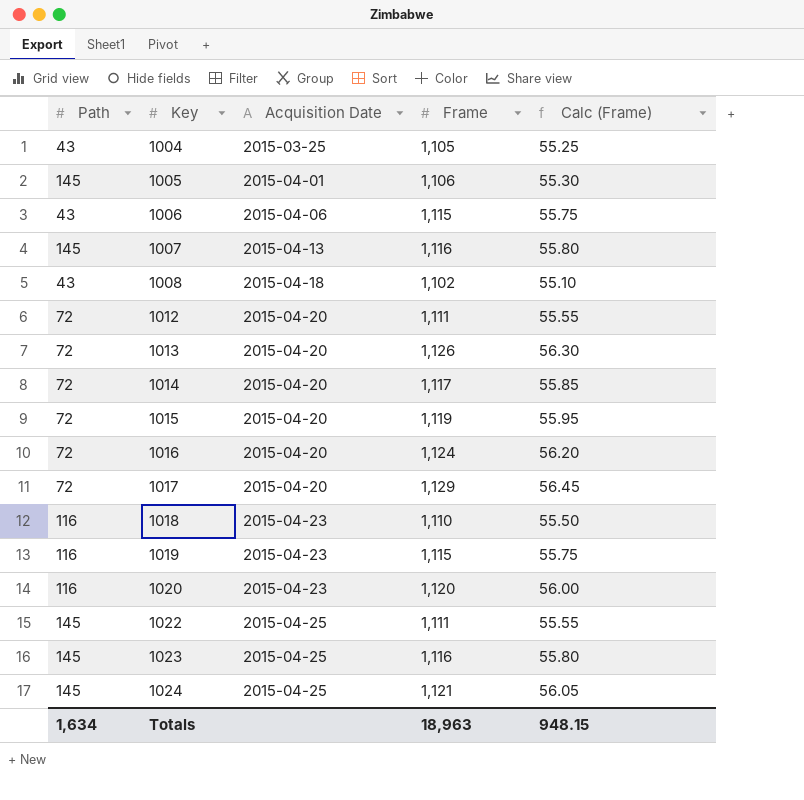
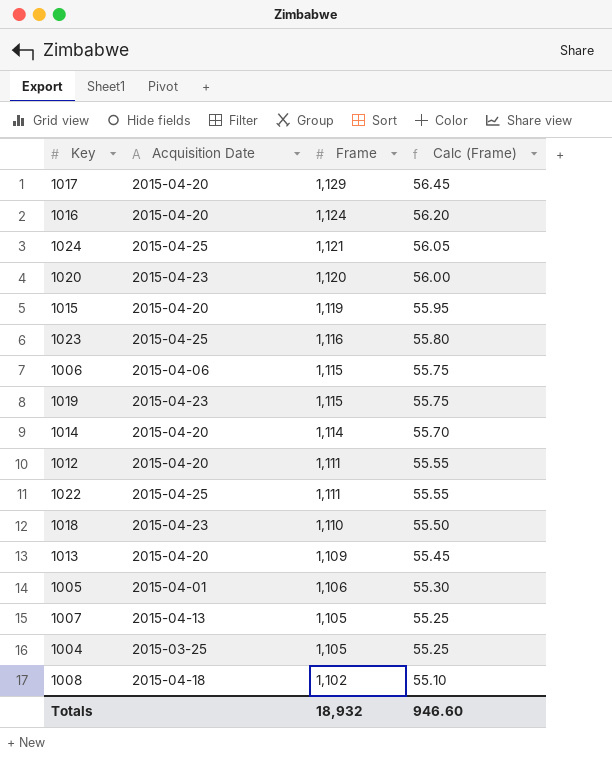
row order: Key ascending -> Frame descending
column Path | position: 1 -> none
1014 | Frame: 1,117 -> 1,114
1014 | Calc (Frame): 55.85 -> 55.70
1013 | Frame: 1,126 -> 1,109
1013 | Calc (Frame): 56.30 -> 55.45
1007 | Frame: 1,116 -> 1,105
1007 | Calc (Frame): 55.80 -> 55.25
Totals | Frame: 18,963 -> 18,932
Totals | Calc (Frame): 948.15 -> 946.60

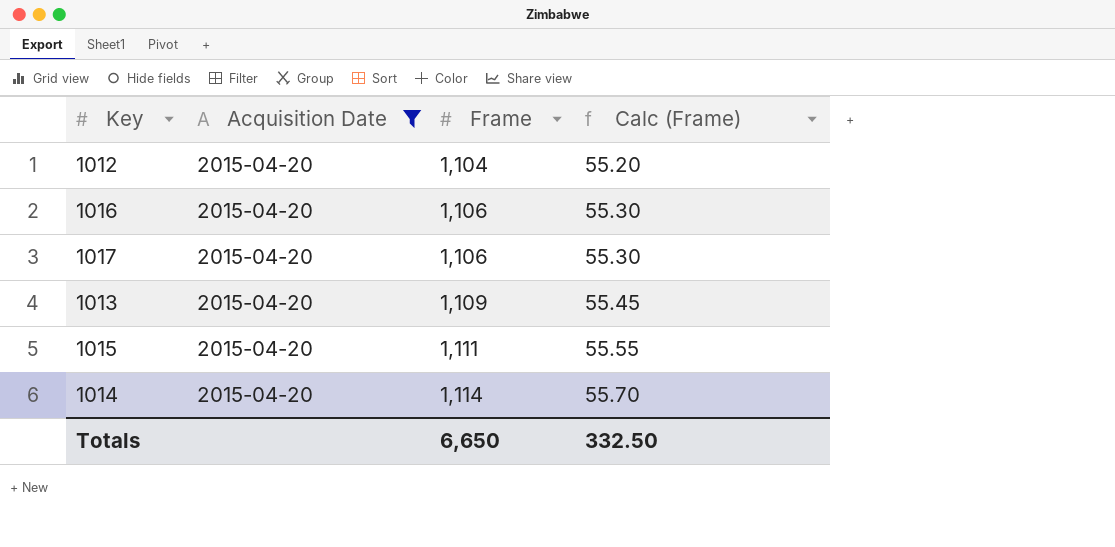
filter: none -> Acquisition Date = 2015-04-20
row order: Frame descending -> Frame ascending
1012 | Frame: 1,111 -> 1,104
1012 | Calc (Frame): 55.55 -> 55.20
1016 | Frame: 1,124 -> 1,106
1016 | Calc (Frame): 56.20 -> 55.30
1017 | Frame: 1,129 -> 1,106
1017 | Calc (Frame): 56.45 -> 55.30
1015 | Frame: 1,119 -> 1,111
1015 | Calc (Frame): 55.95 -> 55.55
Totals | Frame: 18,932 -> 6,650
Totals | Calc (Frame): 946.60 -> 332.50

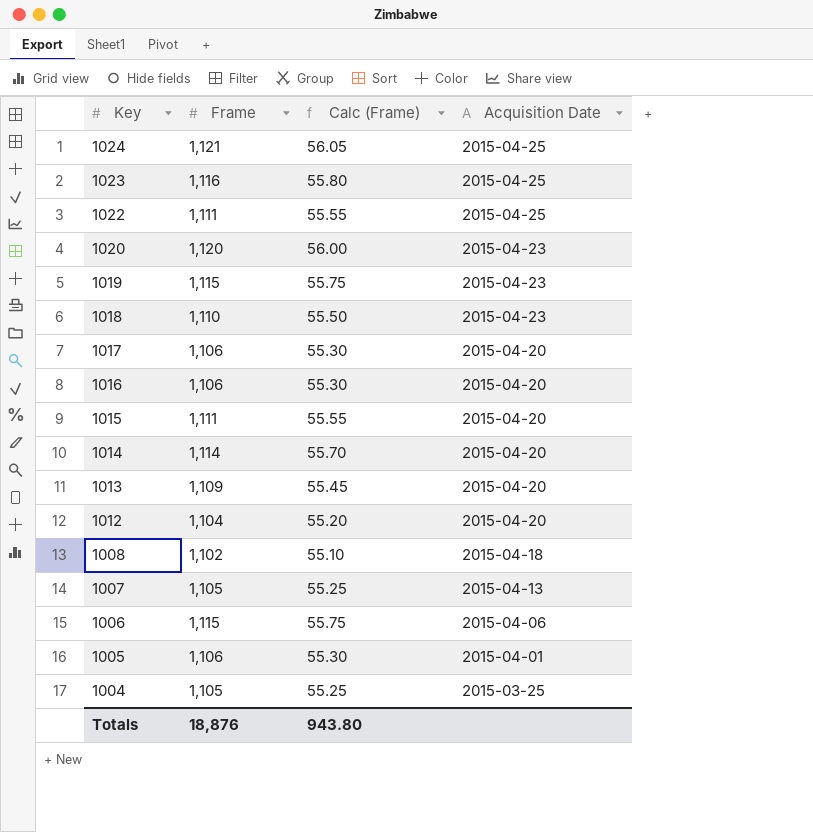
filter: Acquisition Date = 2015-04-20 -> none
row order: Frame ascending -> Key descending
column Acquisition Date | position: 2 -> 4
Totals | Frame: 6,650 -> 18,876
Totals | Calc (Frame): 332.50 -> 943.80

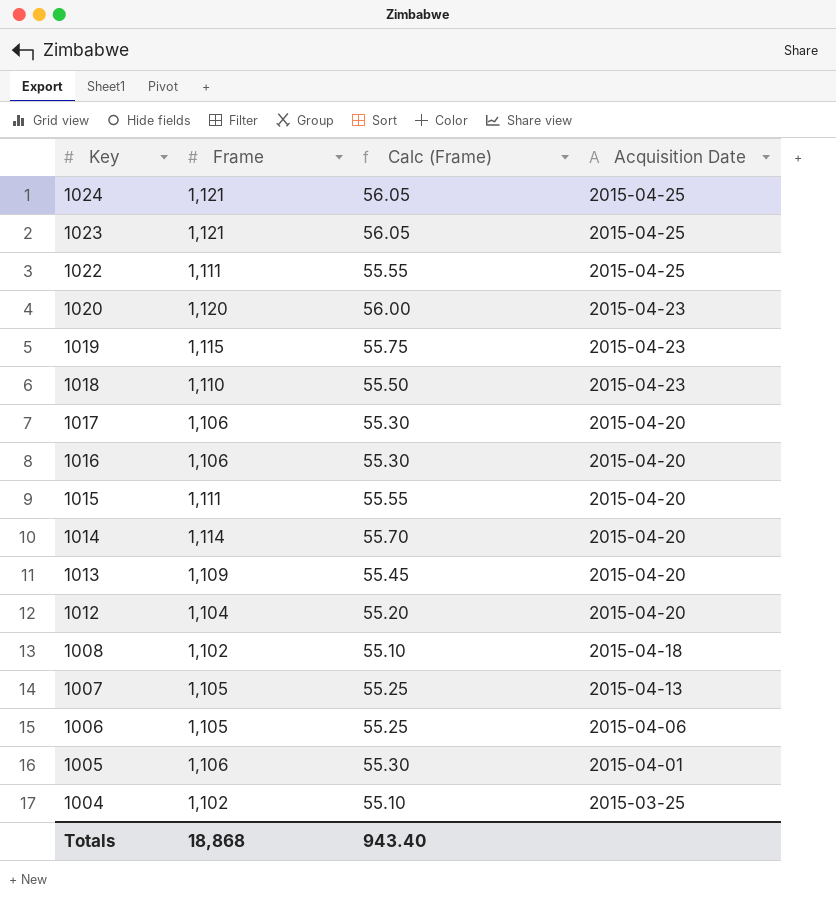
1023 | Frame: 1,116 -> 1,121
1023 | Calc (Frame): 55.80 -> 56.05
1006 | Frame: 1,115 -> 1,105
1006 | Calc (Frame): 55.75 -> 55.25
1004 | Frame: 1,105 -> 1,102
1004 | Calc (Frame): 55.25 -> 55.10
Totals | Frame: 18,876 -> 18,868
Totals | Calc (Frame): 943.80 -> 943.40

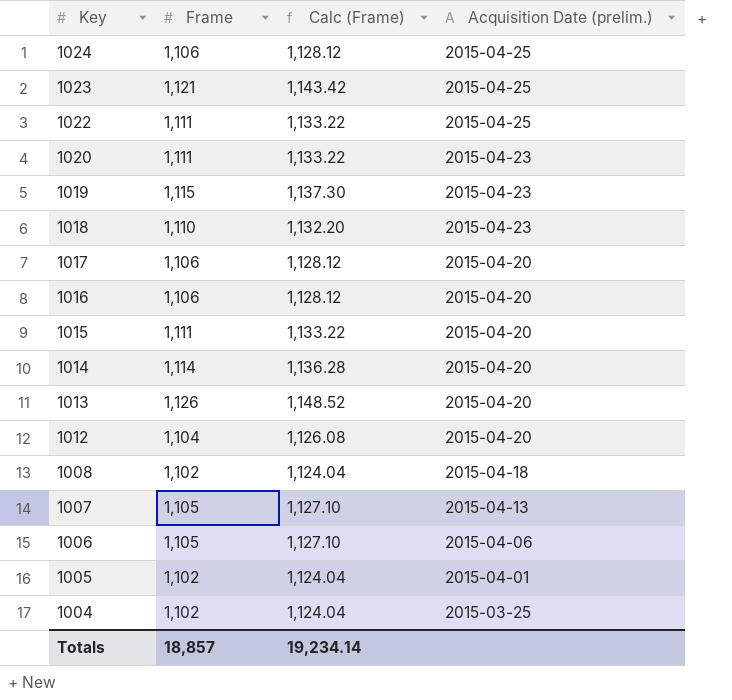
column Calc (Frame) | formula: [Frame] * 0.05 -> [Frame] * 1.02
column name: Acquisition Date -> Acquisition Date (prelim.)
1024 | Frame: 1,121 -> 1,106
1020 | Frame: 1,120 -> 1,111
1013 | Frame: 1,109 -> 1,126
1005 | Frame: 1,106 -> 1,102
Totals | Frame: 18,868 -> 18,857
Totals | Calc (Frame): 943.40 -> 19,234.14

